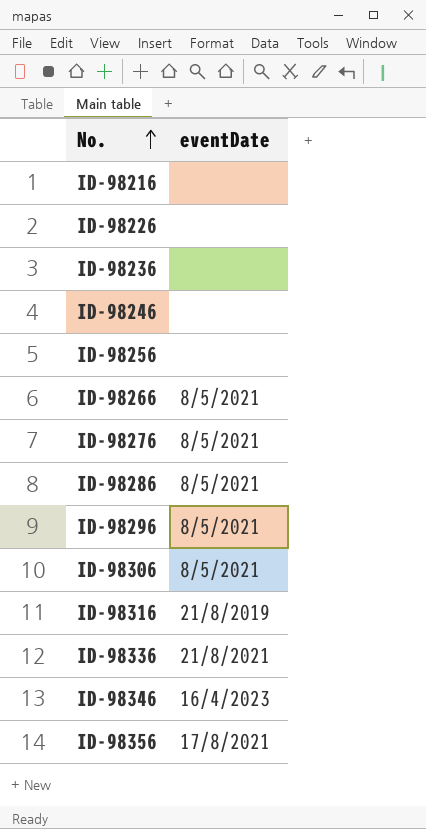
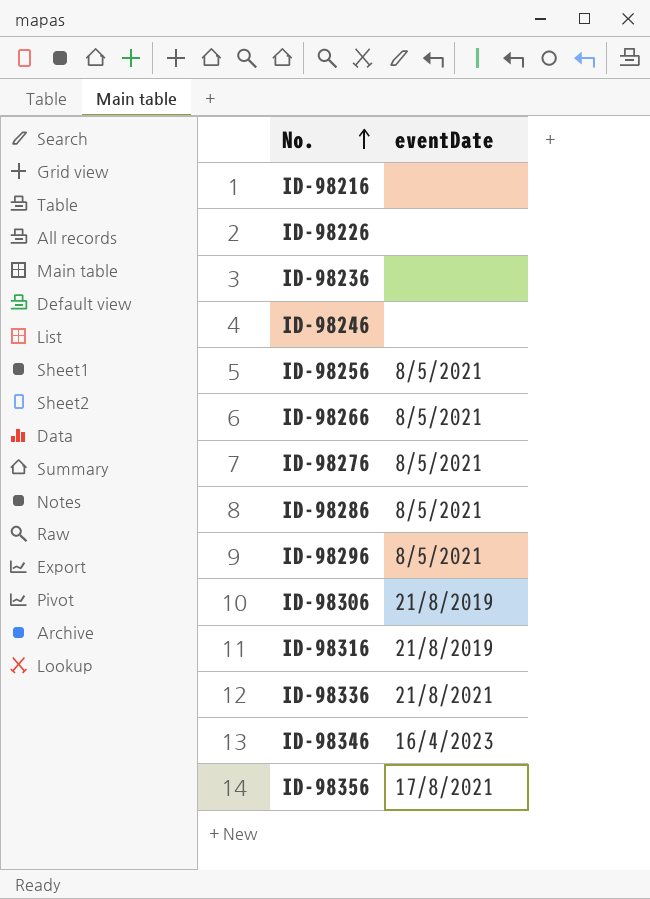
ID-98256 | eventDate: none -> 8/5/2021
ID-98306 | eventDate: 8/5/2021 -> 21/8/2019

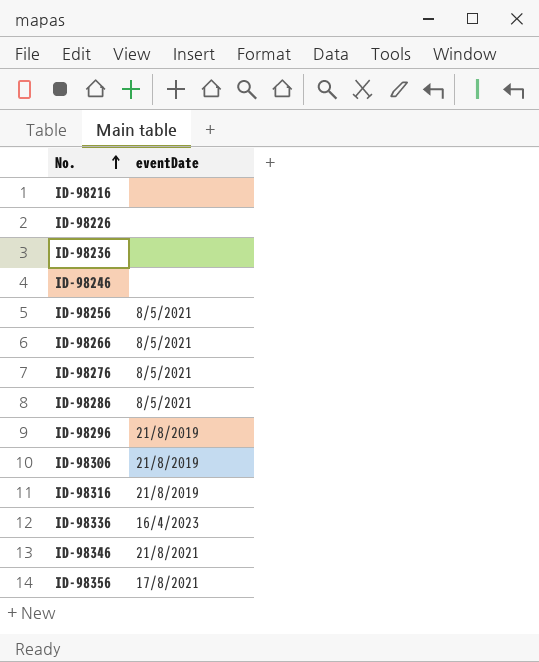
ID-98296 | eventDate: 8/5/2021 -> 21/8/2019
ID-98336 | eventDate: 21/8/2021 -> 16/4/2023
ID-98346 | eventDate: 16/4/2023 -> 21/8/2021

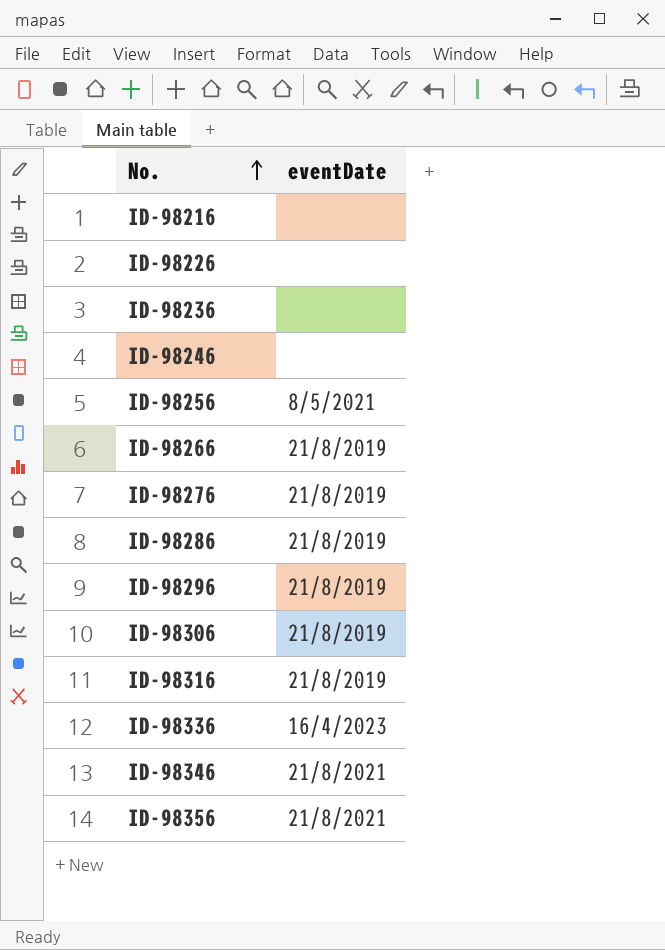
ID-98266 | eventDate: 8/5/2021 -> 21/8/2019
ID-98276 | eventDate: 8/5/2021 -> 21/8/2019
ID-98286 | eventDate: 8/5/2021 -> 21/8/2019
ID-98356 | eventDate: 17/8/2021 -> 21/8/2021

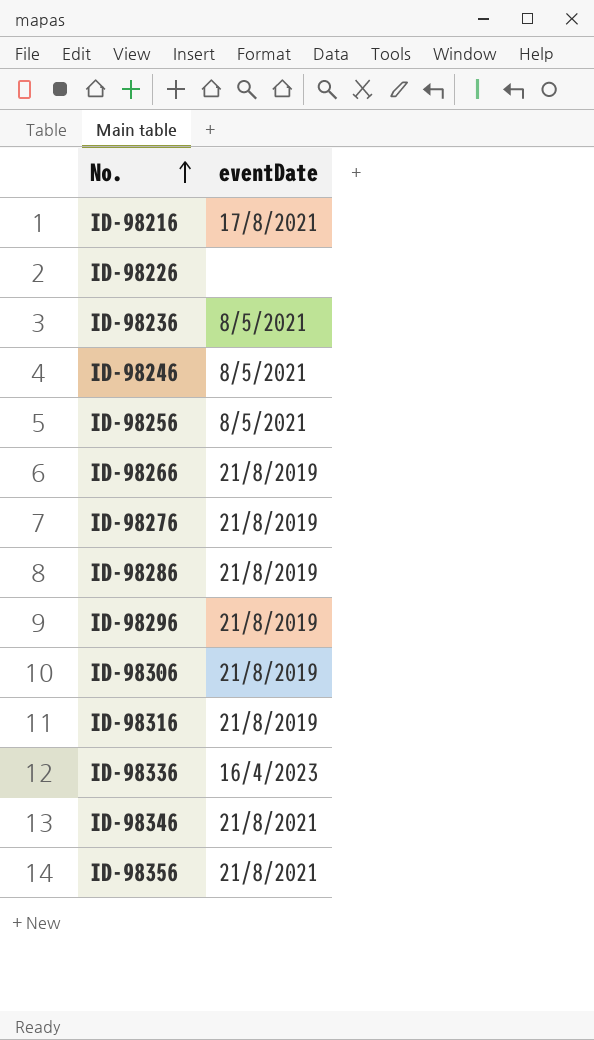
ID-98216 | eventDate: none -> 17/8/2021
ID-98236 | eventDate: none -> 8/5/2021
ID-98246 | eventDate: none -> 8/5/2021

